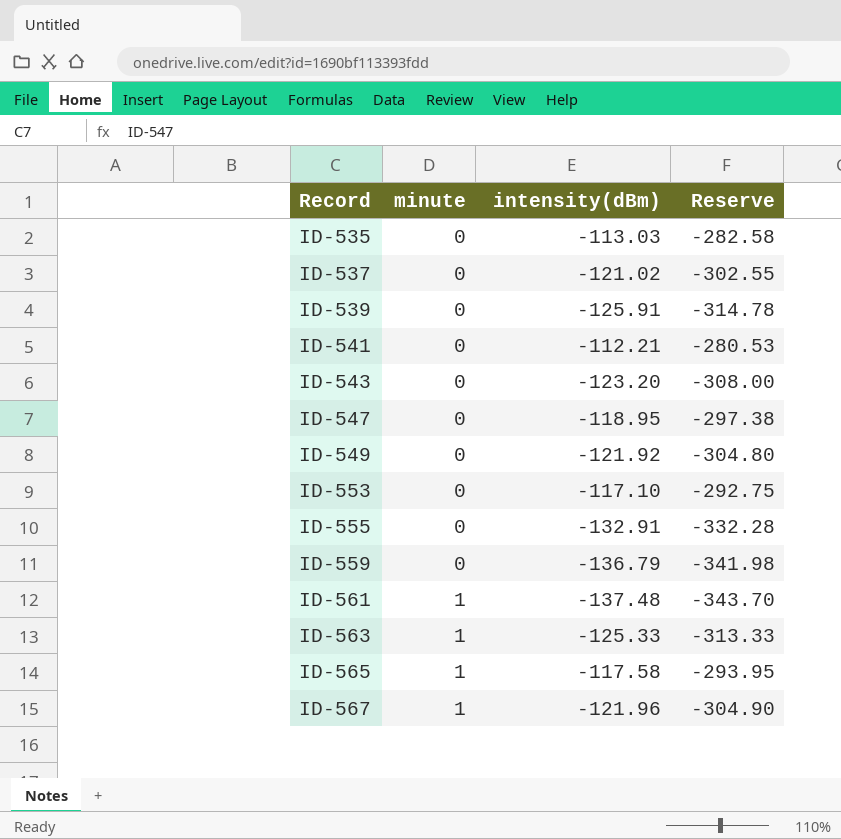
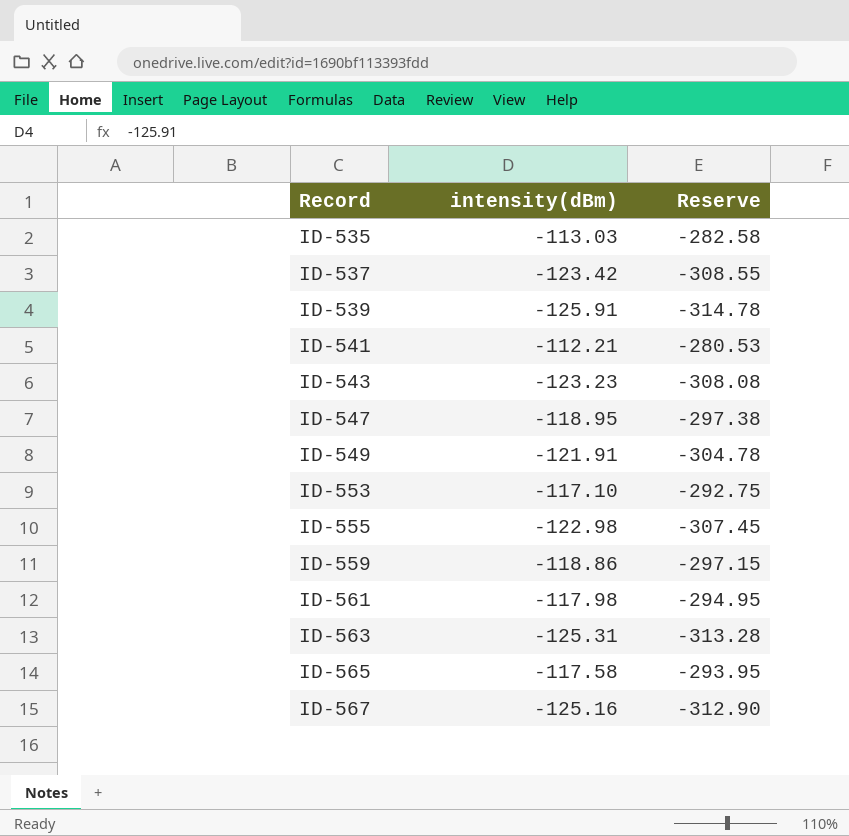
column minute | position: 2 -> none
ID-537 | intensity(dBm): -121.02 -> -123.42
ID-537 | Reserve: -302.55 -> -308.55
ID-543 | intensity(dBm): -123.20 -> -123.23
ID-543 | Reserve: -308.00 -> -308.08
ID-549 | intensity(dBm): -121.92 -> -121.91
ID-549 | Reserve: -304.80 -> -304.78
ID-555 | intensity(dBm): -132.91 -> -122.98
ID-555 | Reserve: -332.28 -> -307.45
ID-559 | intensity(dBm): -136.79 -> -118.86
ID-559 | Reserve: -341.98 -> -297.15
ID-561 | intensity(dBm): -137.48 -> -117.98
ID-561 | Reserve: -343.70 -> -294.95
ID-563 | intensity(dBm): -125.33 -> -125.31
ID-563 | Reserve: -313.33 -> -313.28
ID-567 | intensity(dBm): -121.96 -> -125.16
ID-567 | Reserve: -304.90 -> -312.90

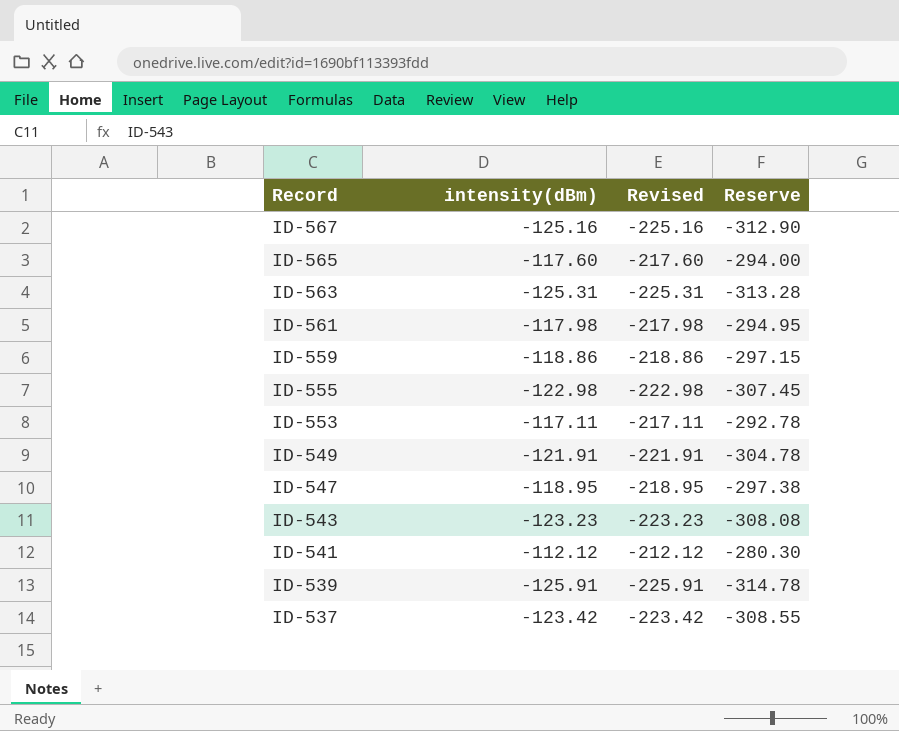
row order: Record ascending -> Record descending
column Revised | formula: none -> [intensity(dBm)] - 100
row ID-535: -113.03 | -282.58 -> none
ID-565 | intensity(dBm): -117.58 -> -117.60
ID-565 | Reserve: -293.95 -> -294.00
ID-553 | intensity(dBm): -117.10 -> -117.11
ID-553 | Reserve: -292.75 -> -292.78
ID-541 | intensity(dBm): -112.21 -> -112.12
ID-541 | Reserve: -280.53 -> -280.30

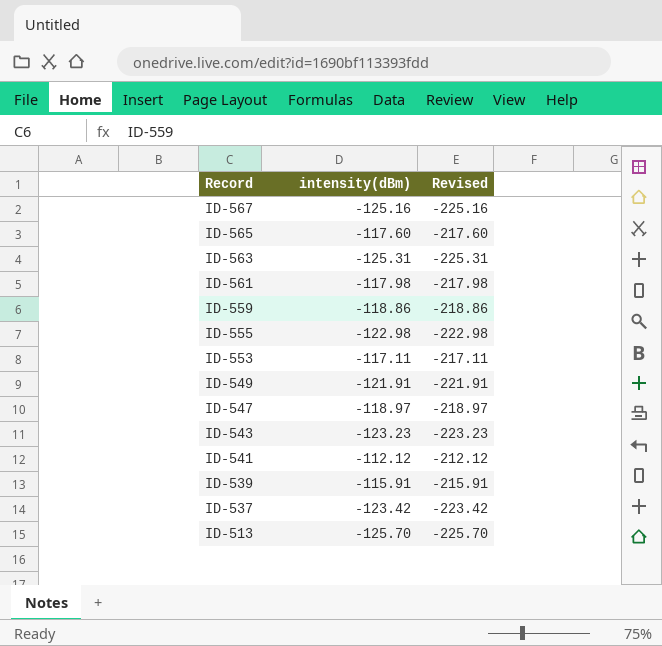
column Reserve | formula: [intensity(dBm)] * 2.5 -> none
ID-547 | intensity(dBm): -118.95 -> -118.97
ID-547 | Revised: -218.95 -> -218.97
ID-539 | intensity(dBm): -125.91 -> -115.91
ID-539 | Revised: -225.91 -> -215.91
row ID-513: none -> -125.70 | -225.70

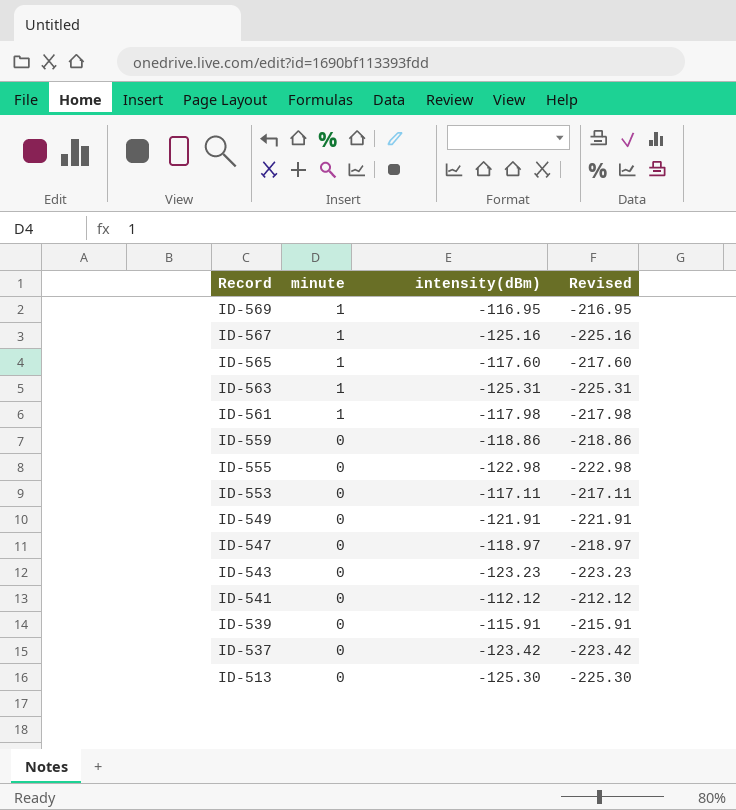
column minute | position: none -> 2
row ID-569: none -> 1 | -116.95 | -216.95
ID-513 | intensity(dBm): -125.70 -> -125.30
ID-513 | Revised: -225.70 -> -225.30

